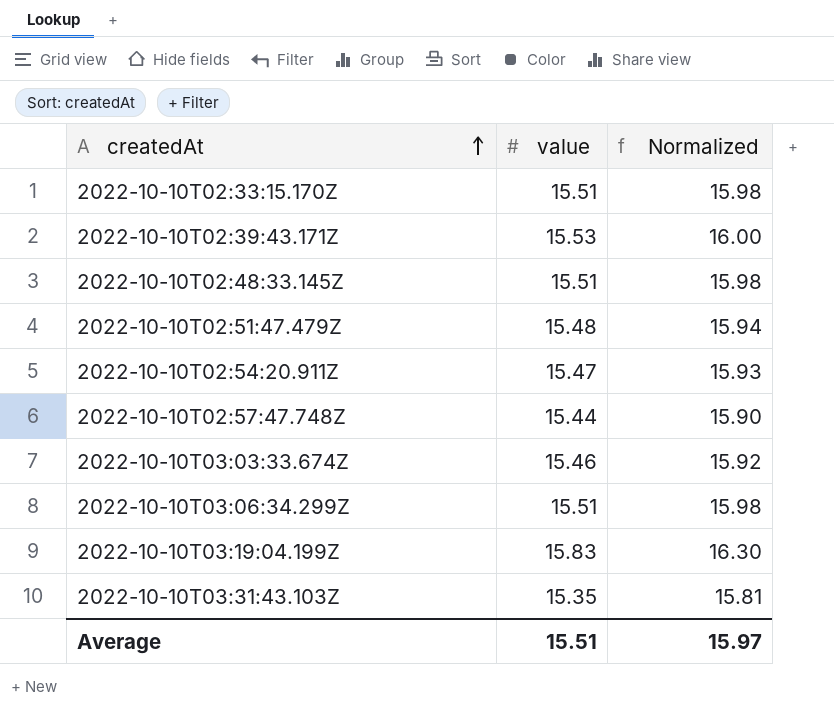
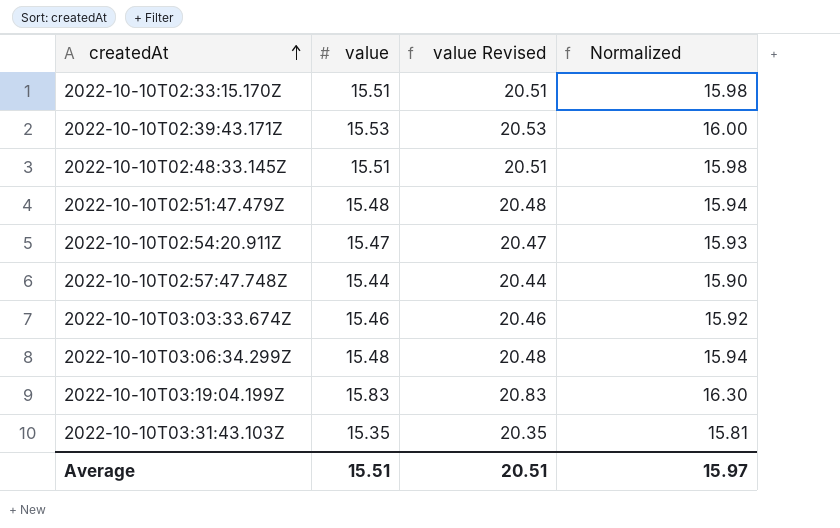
column value Revised | formula: none -> [value] + 5
2022-10-10T03:06:34.299Z | value: 15.51 -> 15.48
2022-10-10T03:06:34.299Z | Normalized: 15.98 -> 15.94

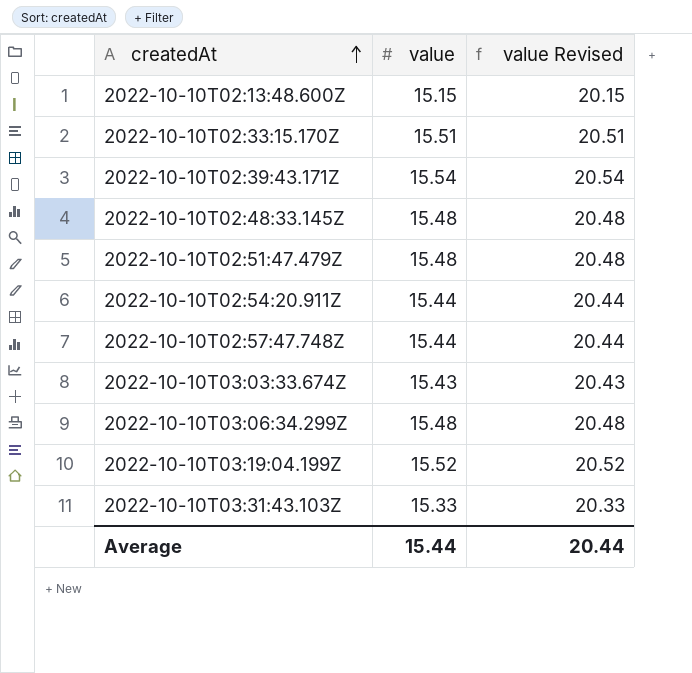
column Normalized | formula: [value] * 1.03 -> none
row 2022-10-10T02:13:48.600Z: none -> 15.15 | 20.15
2022-10-10T02:39:43.171Z | value: 15.53 -> 15.54
2022-10-10T02:39:43.171Z | value Revised: 20.53 -> 20.54
2022-10-10T02:48:33.145Z | value: 15.51 -> 15.48
2022-10-10T02:48:33.145Z | value Revised: 20.51 -> 20.48
2022-10-10T02:54:20.911Z | value: 15.47 -> 15.44
2022-10-10T02:54:20.911Z | value Revised: 20.47 -> 20.44
2022-10-10T03:03:33.674Z | value: 15.46 -> 15.43
2022-10-10T03:03:33.674Z | value Revised: 20.46 -> 20.43
2022-10-10T03:19:04.199Z | value: 15.83 -> 15.52
2022-10-10T03:19:04.199Z | value Revised: 20.83 -> 20.52
2022-10-10T03:31:43.103Z | value: 15.35 -> 15.33
2022-10-10T03:31:43.103Z | value Revised: 20.35 -> 20.33
Average | value: 15.51 -> 15.44
Average | value Revised: 20.51 -> 20.44

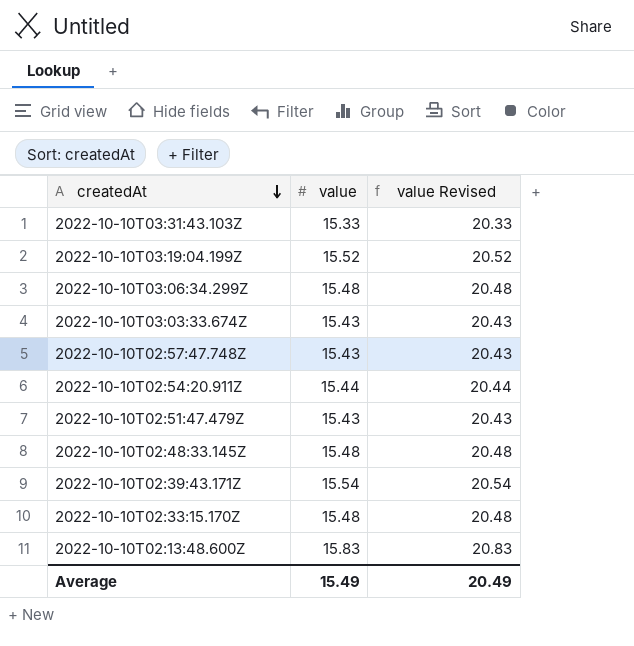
row order: createdAt ascending -> createdAt descending
2022-10-10T02:57:47.748Z | value: 15.44 -> 15.43
2022-10-10T02:57:47.748Z | value Revised: 20.44 -> 20.43
2022-10-10T02:51:47.479Z | value: 15.48 -> 15.43
2022-10-10T02:51:47.479Z | value Revised: 20.48 -> 20.43
2022-10-10T02:33:15.170Z | value: 15.51 -> 15.48
2022-10-10T02:33:15.170Z | value Revised: 20.51 -> 20.48
2022-10-10T02:13:48.600Z | value: 15.15 -> 15.83
2022-10-10T02:13:48.600Z | value Revised: 20.15 -> 20.83
Average | value: 15.44 -> 15.49
Average | value Revised: 20.44 -> 20.49

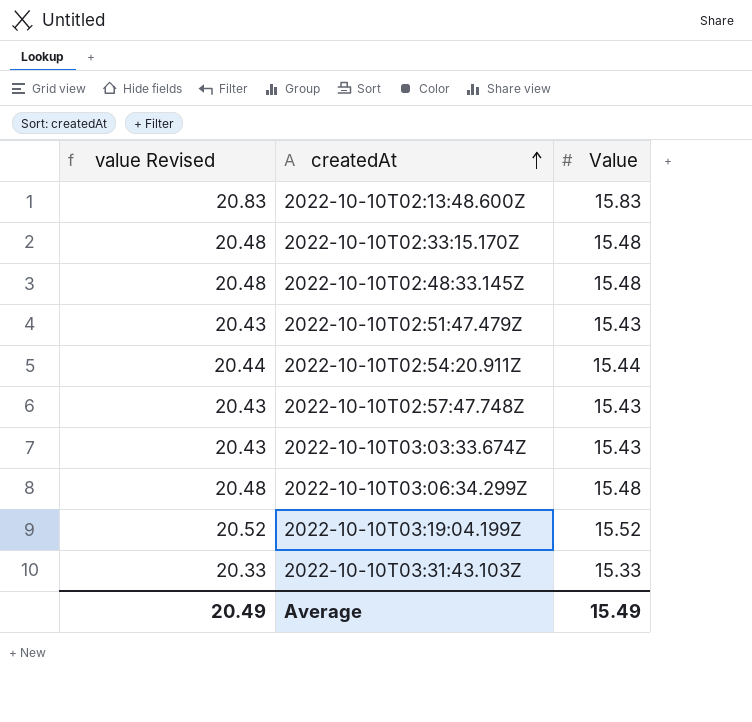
row order: createdAt descending -> createdAt ascending
column value Revised | position: 3 -> 1
column name: value -> Value
row 2022-10-10T02:39:43.171Z: 15.54 | 20.54 -> none

